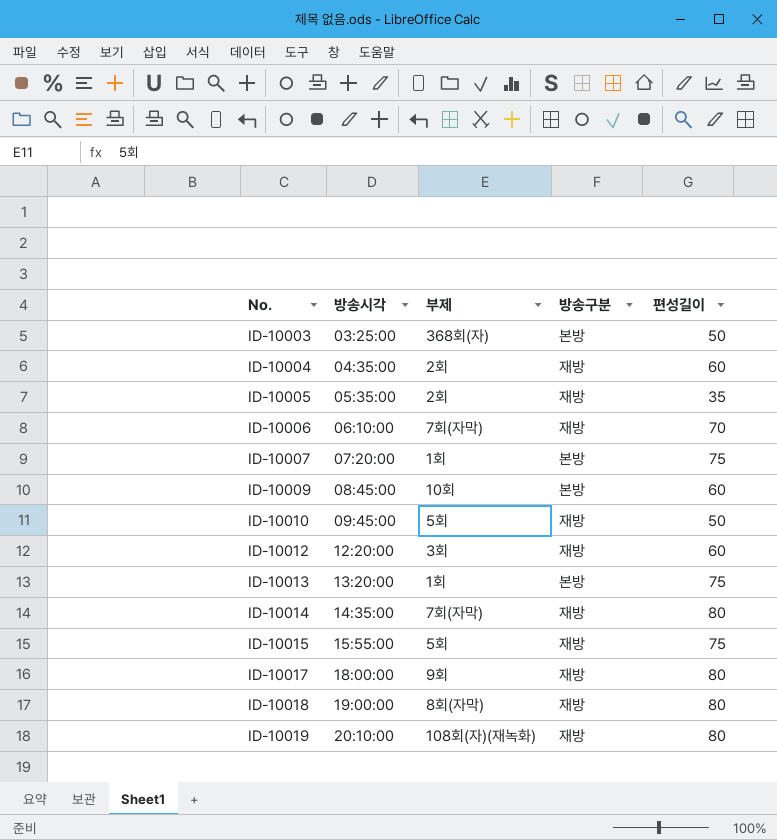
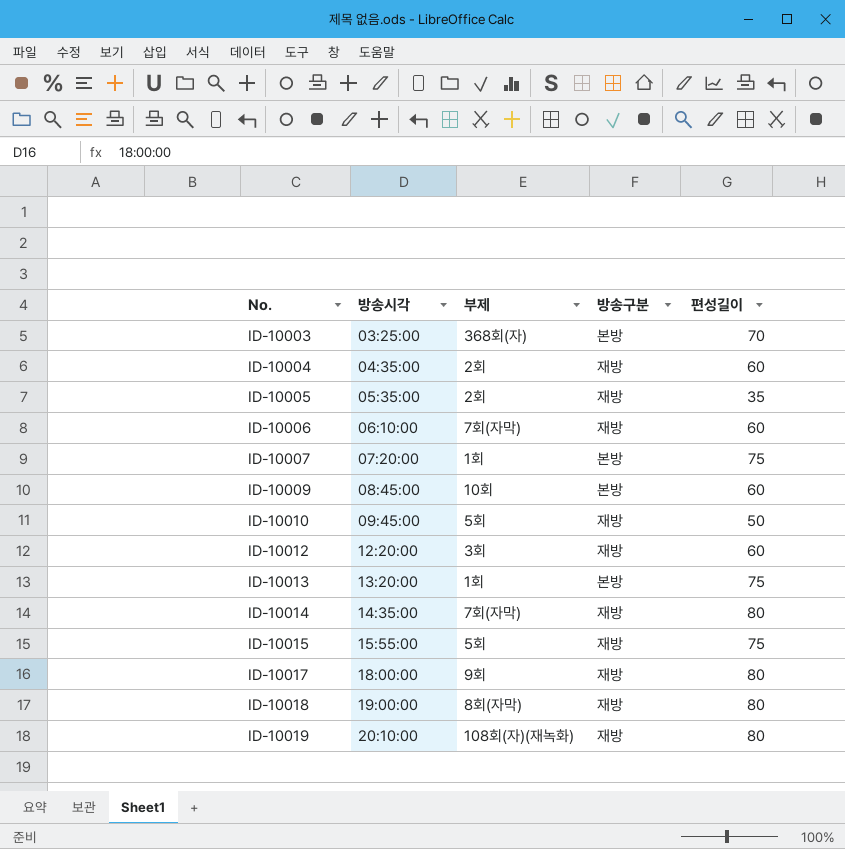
ID-10003 | 편성길이: 50 -> 70
ID-10006 | 편성길이: 70 -> 60

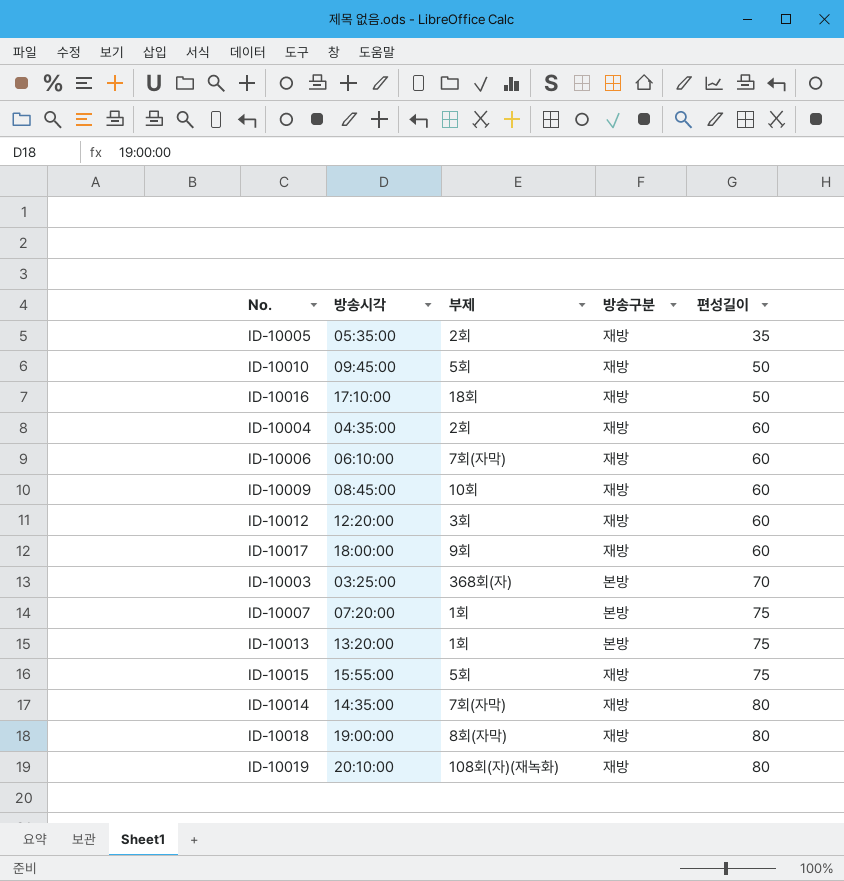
row order: No. ascending -> 편성길이 ascending
row ID-10016: none -> 17:10:00 | 18회 | 재방 | 50
ID-10009 | 방송구분: 본방 -> 재방
ID-10017 | 편성길이: 80 -> 60

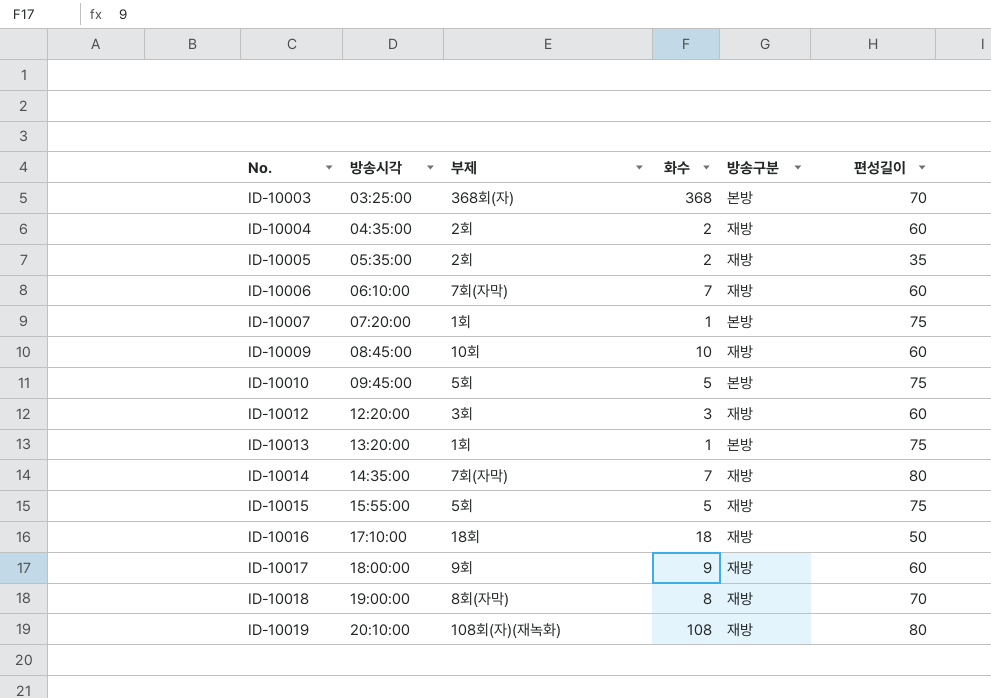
row order: 편성길이 ascending -> No. ascending
column 화수 | position: none -> 4
ID-10010 | 방송구분: 재방 -> 본방
ID-10010 | 편성길이: 50 -> 75
ID-10018 | 편성길이: 80 -> 70

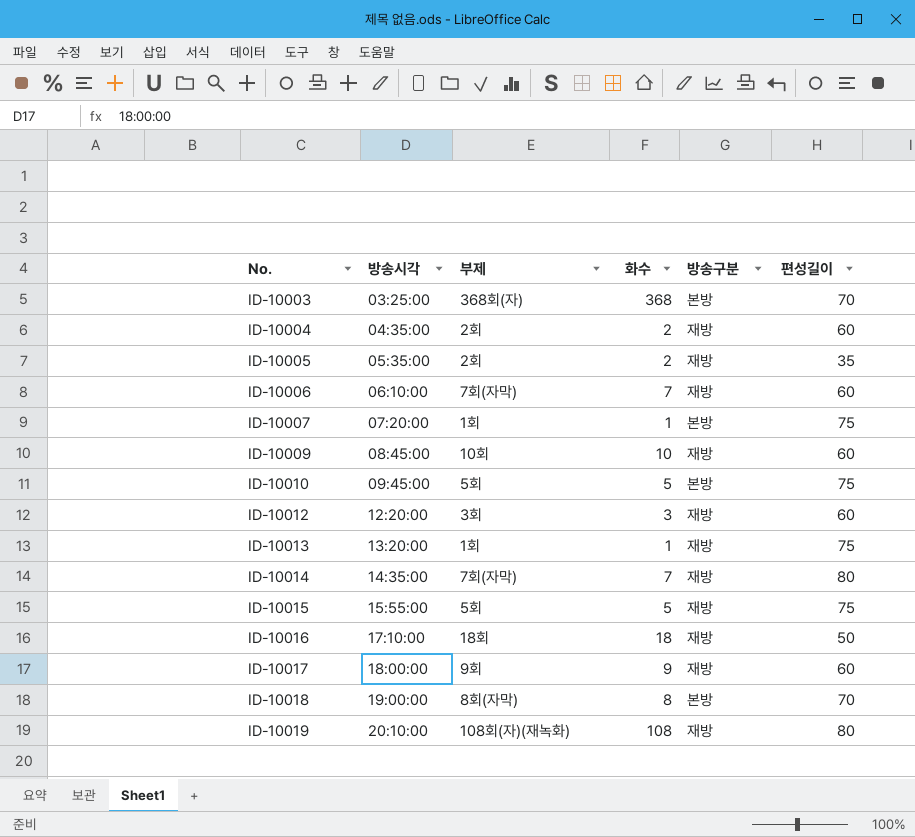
ID-10013 | 방송구분: 본방 -> 재방
ID-10018 | 방송구분: 재방 -> 본방

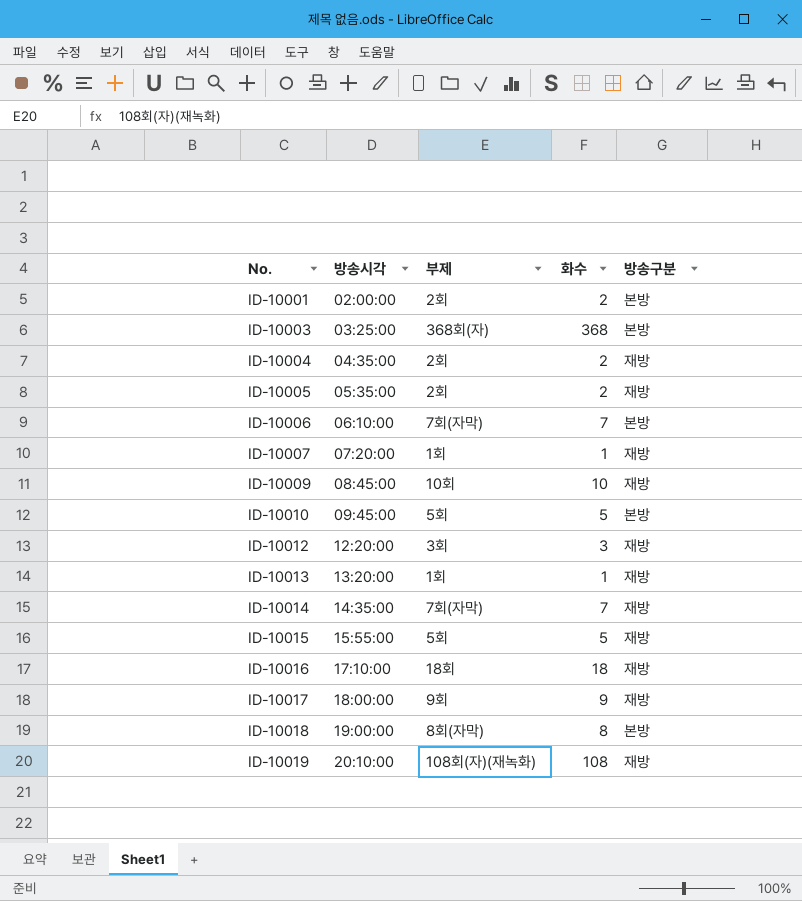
column 편성길이 | position: 6 -> none
row ID-10001: none -> 02:00:00 | 2회 | 2 | 본방
ID-10006 | 방송구분: 재방 -> 본방
ID-10007 | 방송구분: 본방 -> 재방

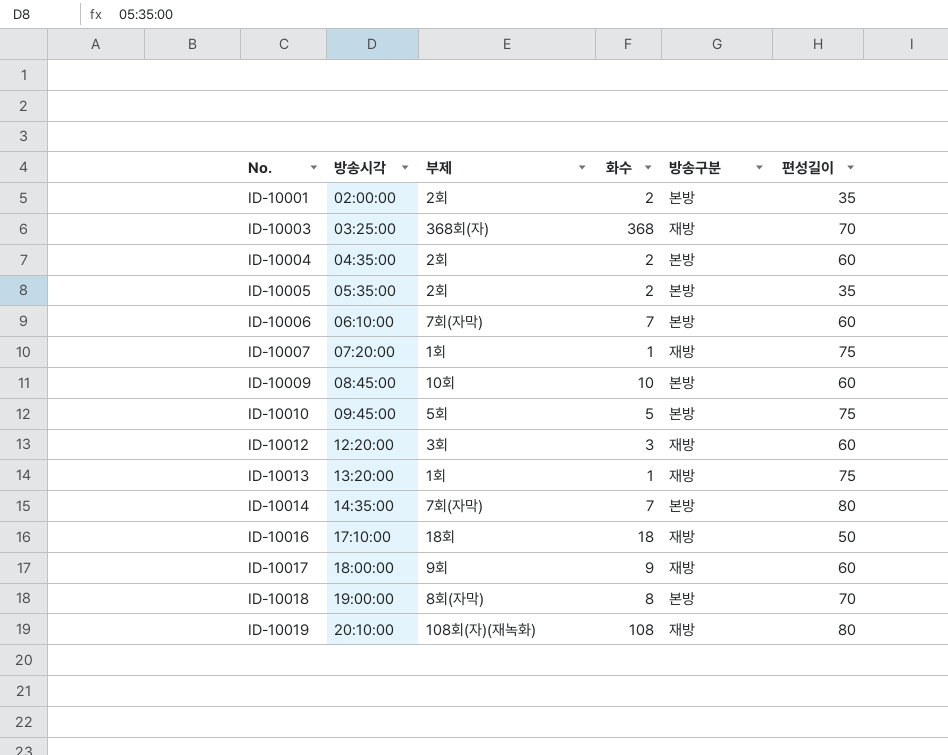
column 편성길이 | position: none -> 6
row ID-10015: 15:55:00 | 5회 | 5 | 재방 -> none
ID-10003 | 방송구분: 본방 -> 재방
ID-10004 | 방송구분: 재방 -> 본방
ID-10005 | 방송구분: 재방 -> 본방
ID-10009 | 방송구분: 재방 -> 본방
ID-10014 | 방송구분: 재방 -> 본방

